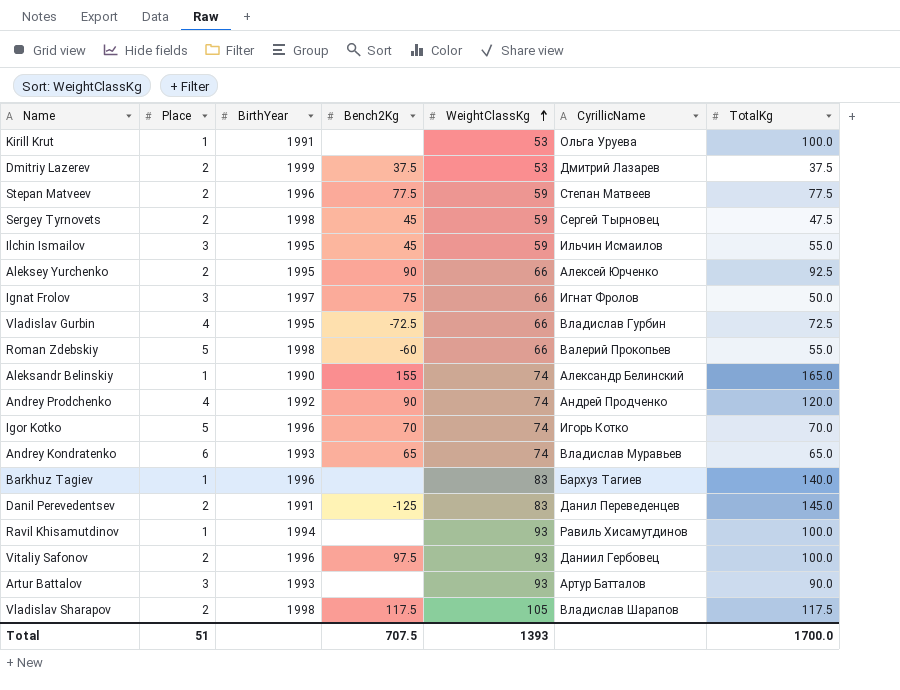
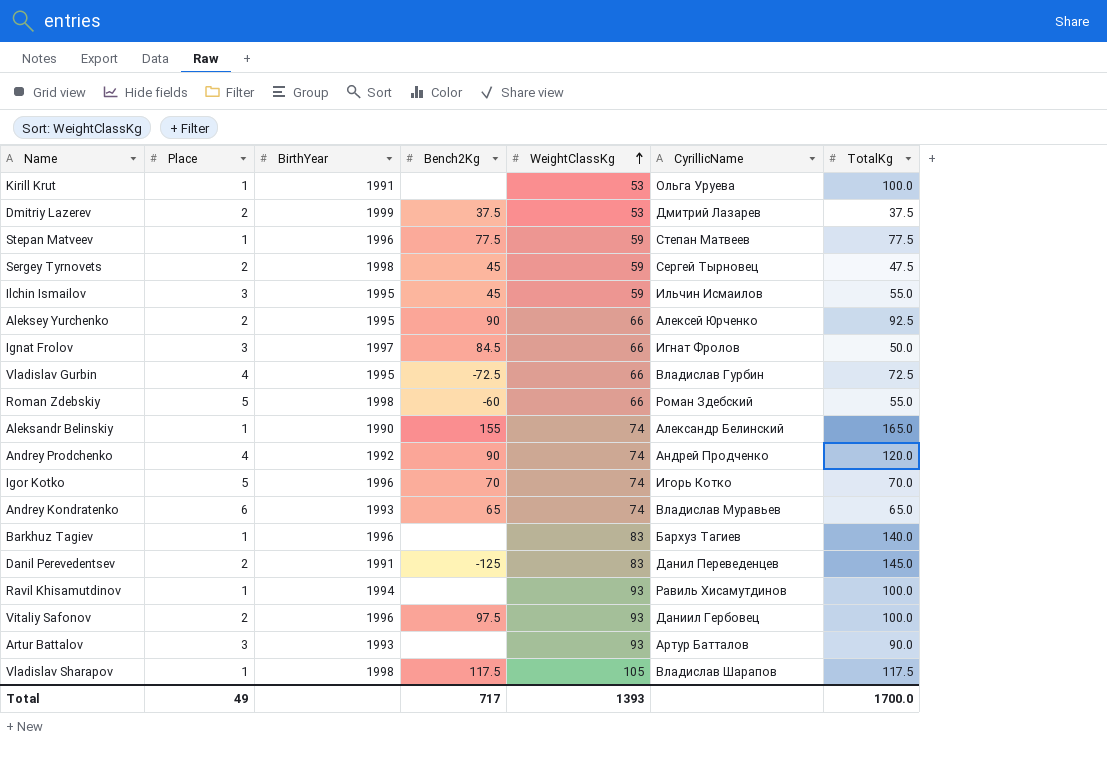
Stepan Matveev | Place: 2 -> 1
Ignat Frolov | Bench2Kg: 75 -> 84.5
Roman Zdebskiy | CyrillicName: Валерий Прокопьев -> Роман Здебский
Vladislav Sharapov | Place: 2 -> 1
Total | Place: 51 -> 49
Total | Bench2Kg: 707.5 -> 717

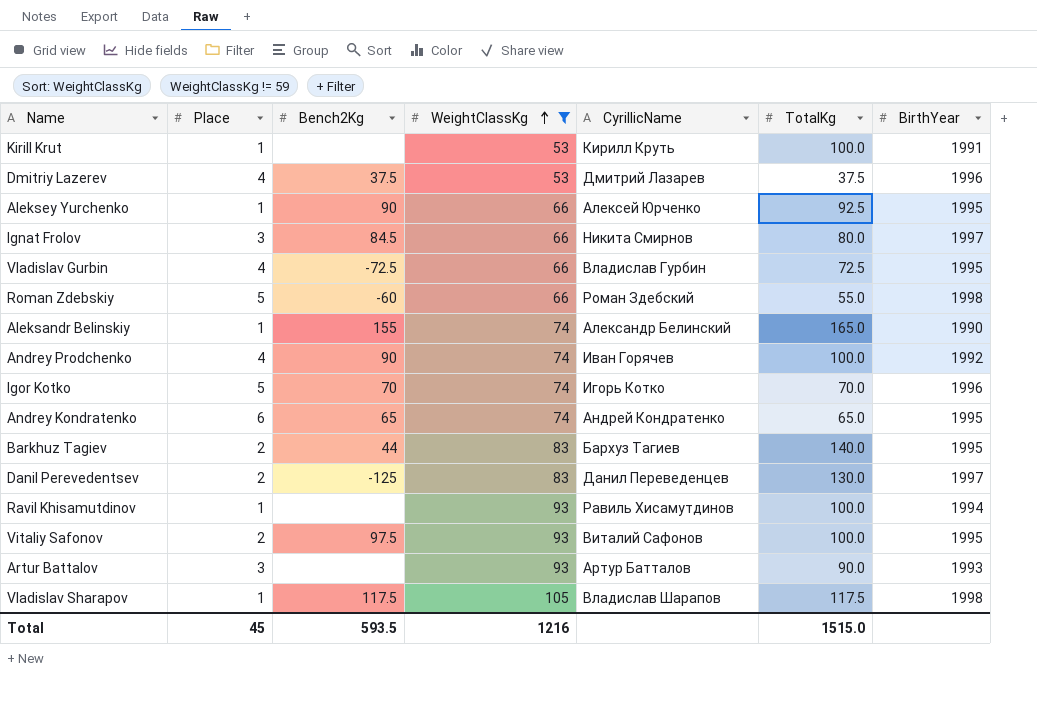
filter: none -> WeightClassKg != 59
column BirthYear | position: 3 -> 7
Kirill Krut | CyrillicName: Ольга Уруева -> Кирилл Круть
Dmitriy Lazerev | Place: 2 -> 4
Dmitriy Lazerev | BirthYear: 1999 -> 1996
Aleksey Yurchenko | Place: 2 -> 1
Ignat Frolov | CyrillicName: Игнат Фролов -> Никита Смирнов
Ignat Frolov | TotalKg: 50.0 -> 80.0
Andrey Prodchenko | CyrillicName: Андрей Продченко -> Иван Горячев
Andrey Prodchenko | TotalKg: 120.0 -> 100.0
Andrey Kondratenko | CyrillicName: Владислав Муравьев -> Андрей Кондратенко
Andrey Kondratenko | BirthYear: 1993 -> 1995
Barkhuz Tagiev | Place: 1 -> 2
Barkhuz Tagiev | Bench2Kg: none -> 44
Barkhuz Tagiev | BirthYear: 1996 -> 1995
Danil Perevedentsev | TotalKg: 145.0 -> 130.0
Danil Perevedentsev | BirthYear: 1991 -> 1997
Vitaliy Safonov | CyrillicName: Даниил Гербовец -> Виталий Сафонов
Vitaliy Safonov | BirthYear: 1996 -> 1995
Total | Place: 49 -> 45
Total | Bench2Kg: 717 -> 593.5
Total | WeightClassKg: 1393 -> 1216
Total | TotalKg: 1700.0 -> 1515.0

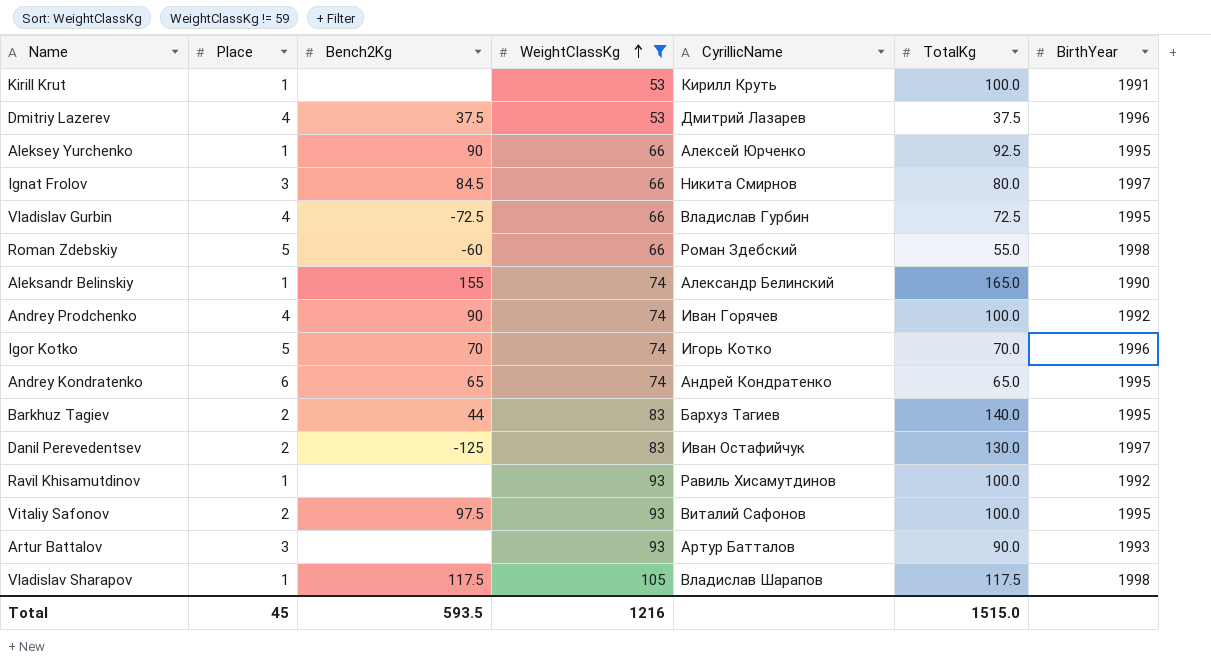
Danil Perevedentsev | CyrillicName: Данил Переведенцев -> Иван Остафийчук
Ravil Khisamutdinov | BirthYear: 1994 -> 1992

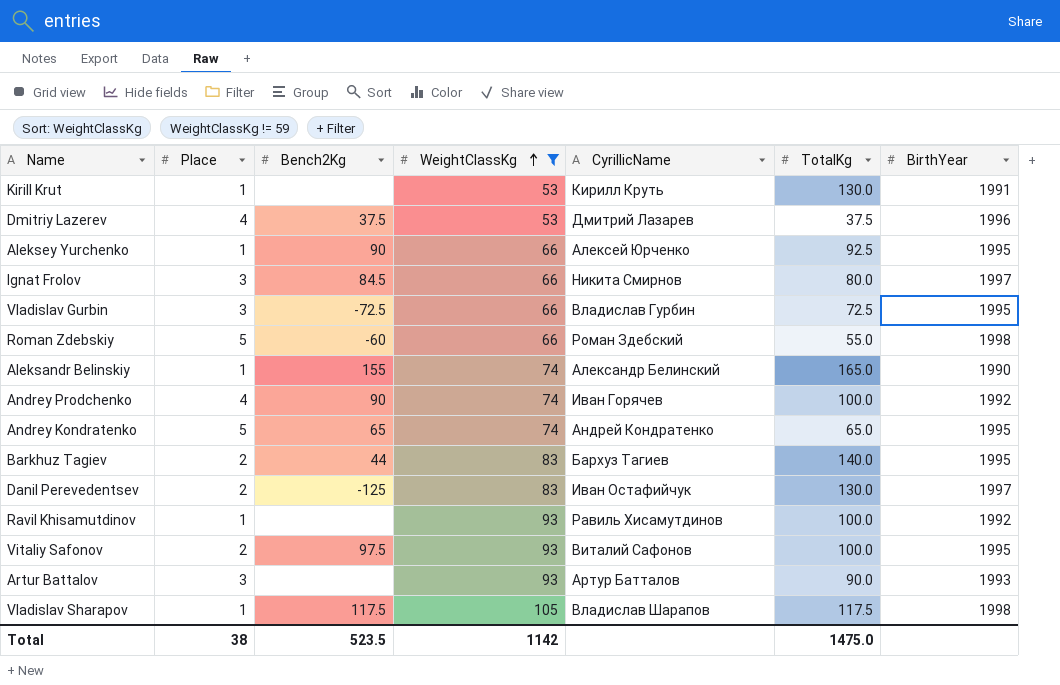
row Igor Kotko: 5 | 70 | 74 | Игорь Котко | 70.0 | 1996 -> none
Kirill Krut | TotalKg: 100.0 -> 130.0
Vladislav Gurbin | Place: 4 -> 3
Andrey Kondratenko | Place: 6 -> 5
Total | Place: 45 -> 38
Total | Bench2Kg: 593.5 -> 523.5
Total | WeightClassKg: 1216 -> 1142
Total | TotalKg: 1515.0 -> 1475.0

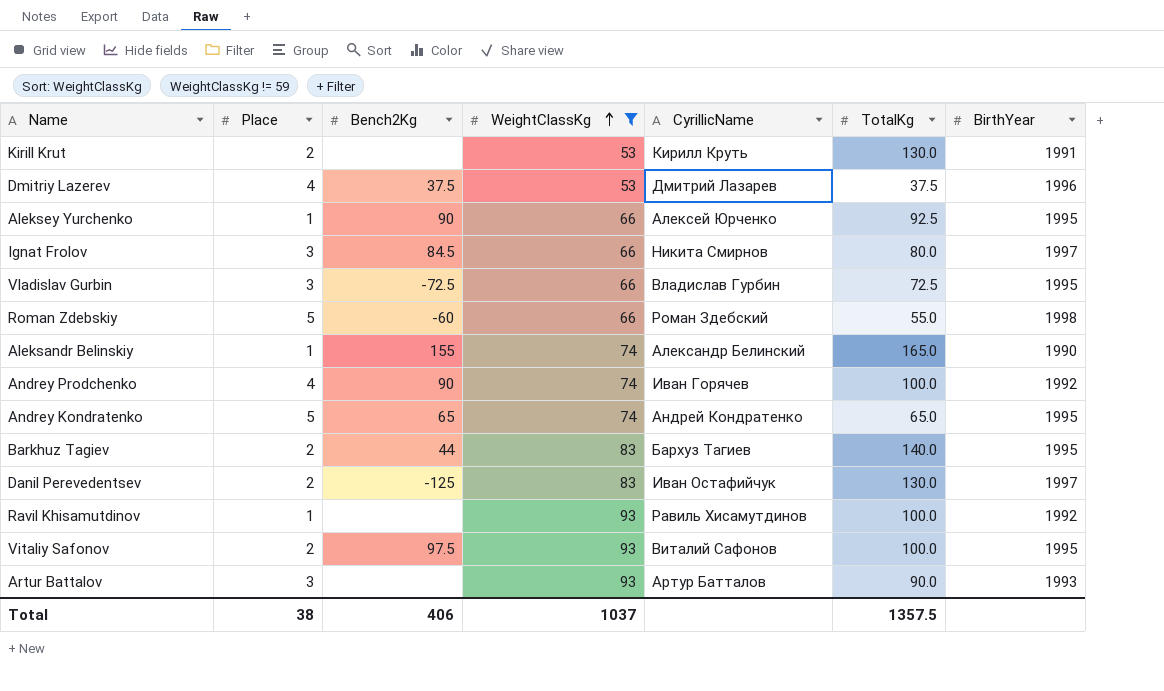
row Vladislav Sharapov: 1 | 117.5 | 105 | Владислав Шарапов | 117.5 | 1998 -> none
Kirill Krut | Place: 1 -> 2
Total | Bench2Kg: 523.5 -> 406
Total | WeightClassKg: 1142 -> 1037
Total | TotalKg: 1475.0 -> 1357.5

